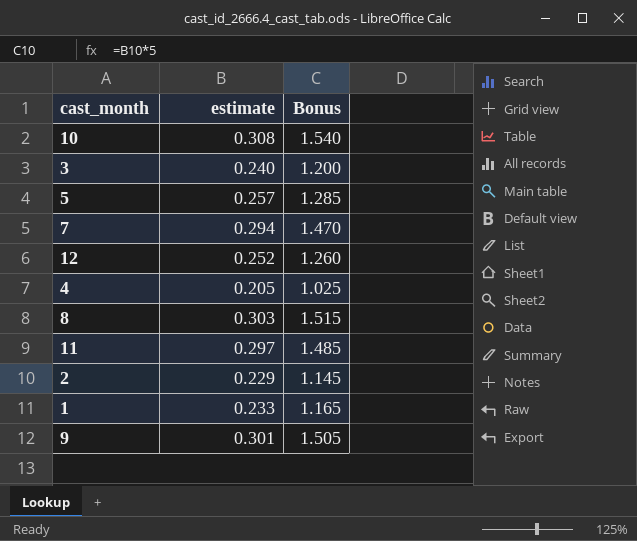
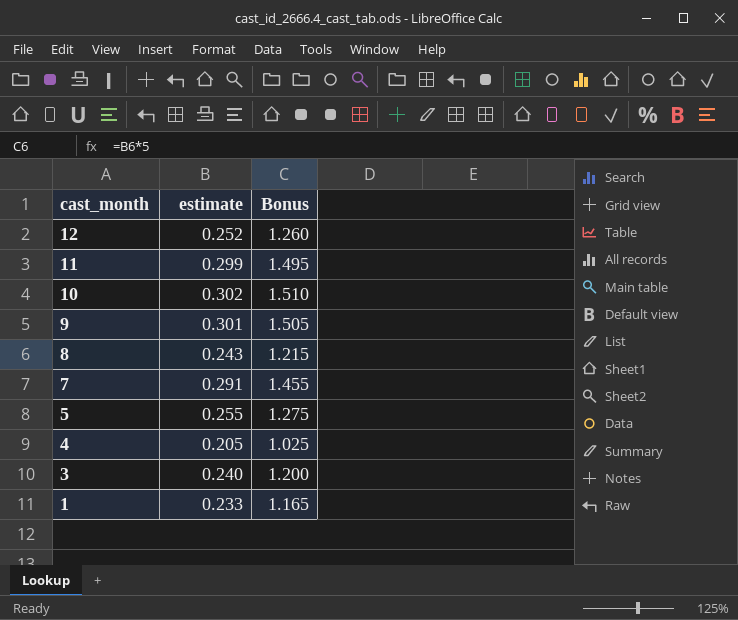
row order: none -> cast_month descending
row 2: 0.229 | 1.145 -> none
11 | estimate: 0.297 -> 0.299
11 | Bonus: 1.485 -> 1.495
10 | estimate: 0.308 -> 0.302
10 | Bonus: 1.540 -> 1.510
8 | estimate: 0.303 -> 0.243
8 | Bonus: 1.515 -> 1.215
7 | estimate: 0.294 -> 0.291
7 | Bonus: 1.470 -> 1.455
5 | estimate: 0.257 -> 0.255
5 | Bonus: 1.285 -> 1.275

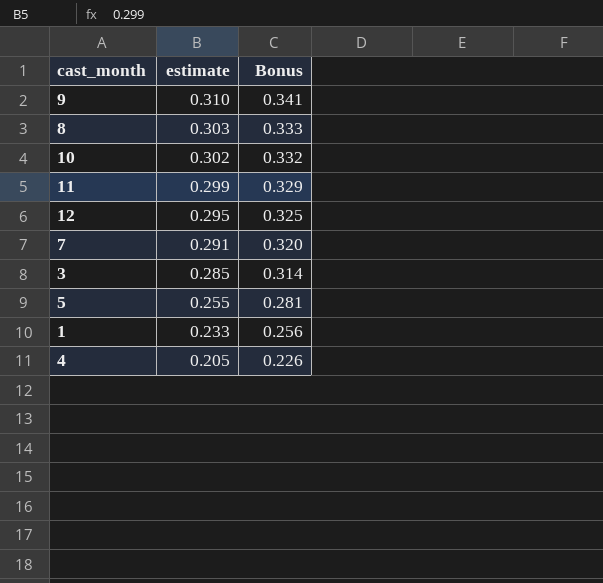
row order: cast_month descending -> estimate descending
column Bonus | formula: [estimate] * 5 -> [estimate] * 1.1
9 | estimate: 0.301 -> 0.310
8 | estimate: 0.243 -> 0.303
12 | estimate: 0.252 -> 0.295
3 | estimate: 0.240 -> 0.285

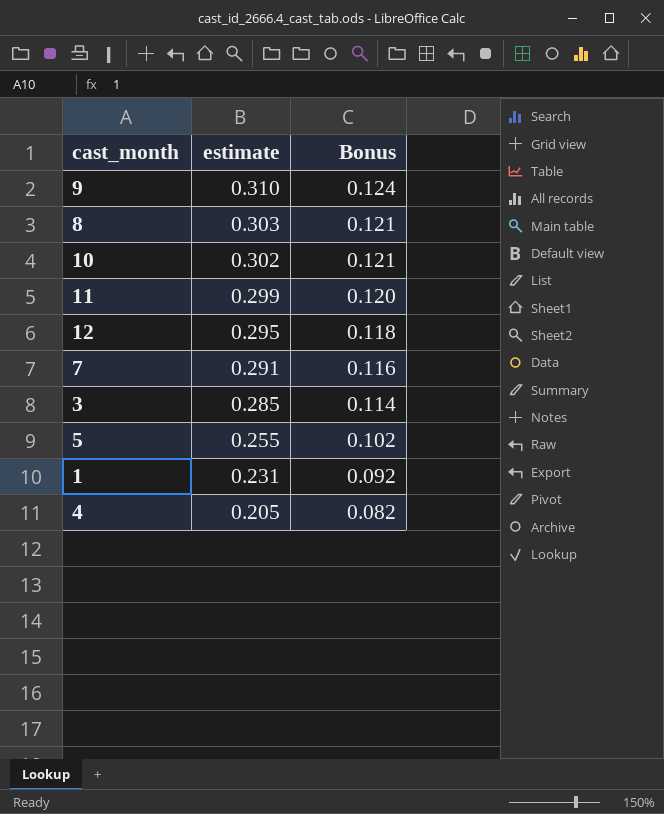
column Bonus | formula: [estimate] * 1.1 -> [estimate] * 0.4
1 | estimate: 0.233 -> 0.231

